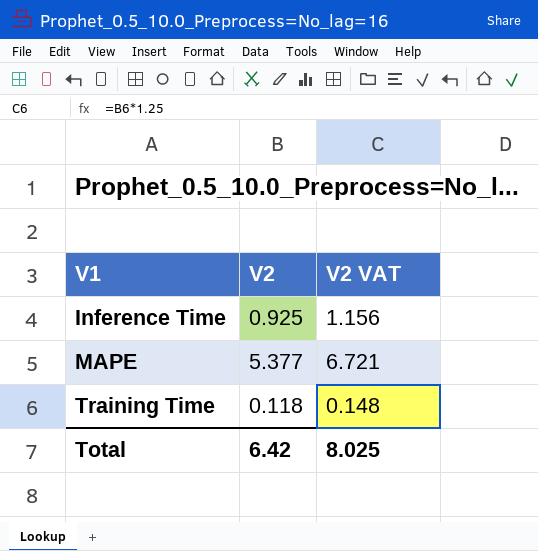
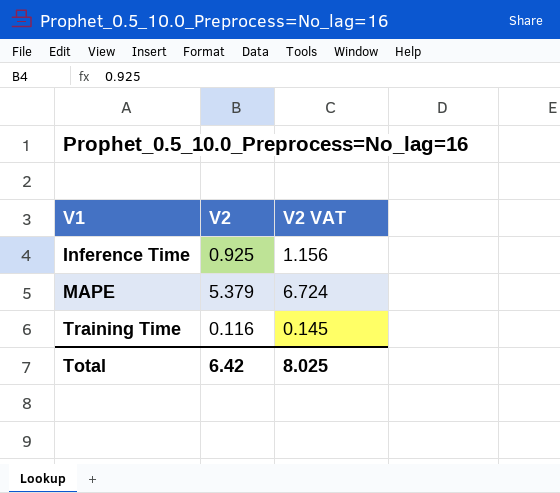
MAPE | V2: 5.377 -> 5.379
MAPE | V2 VAT: 6.721 -> 6.724
Training Time | V2: 0.118 -> 0.116
Training Time | V2 VAT: 0.148 -> 0.145

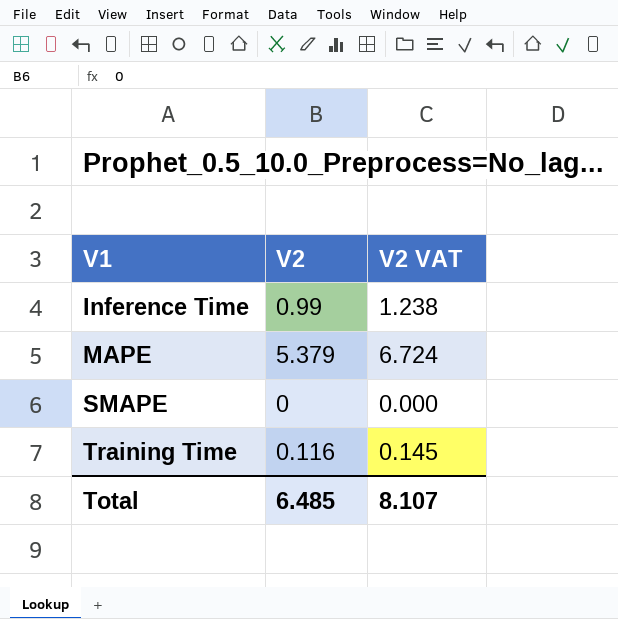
Inference Time | V2: 0.925 -> 0.99
Inference Time | V2 VAT: 1.156 -> 1.238
row SMAPE: none -> 0 | 0.000
Total | V2: 6.42 -> 6.485
Total | V2 VAT: 8.025 -> 8.107

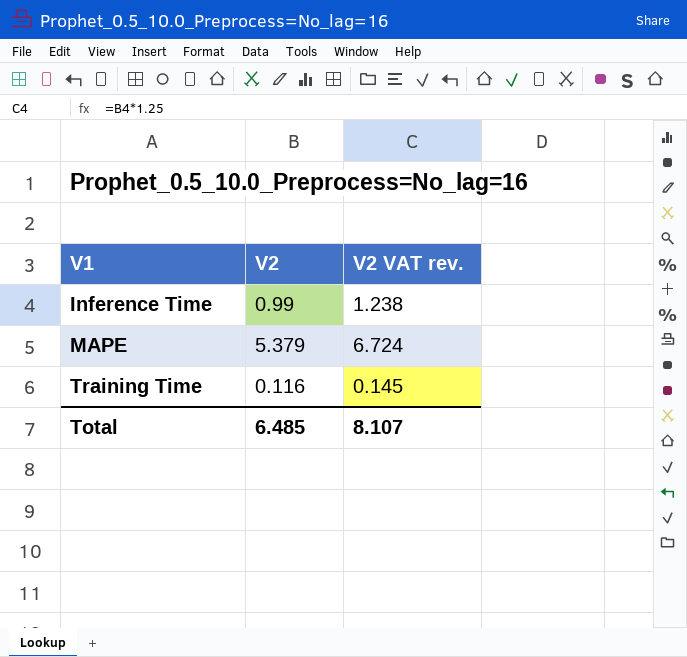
column name: V2 VAT -> V2 VAT rev.
row SMAPE: 0 | 0.000 -> none

